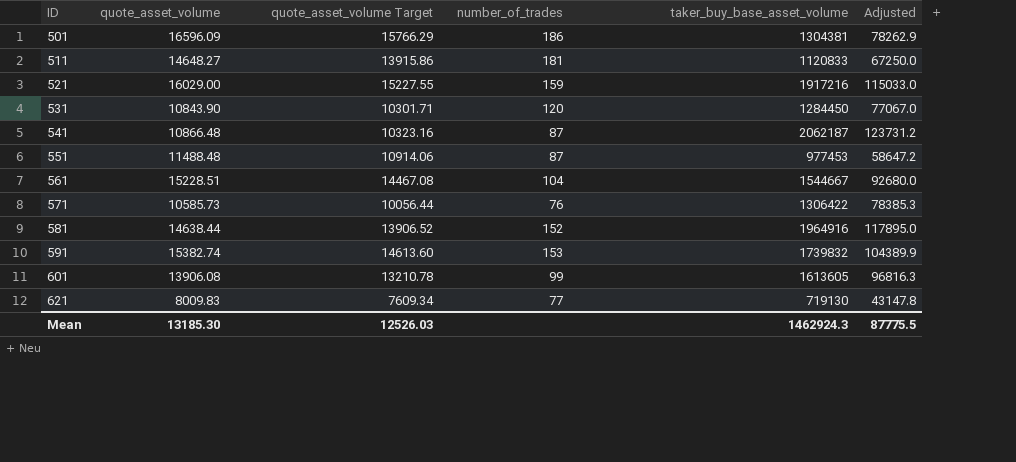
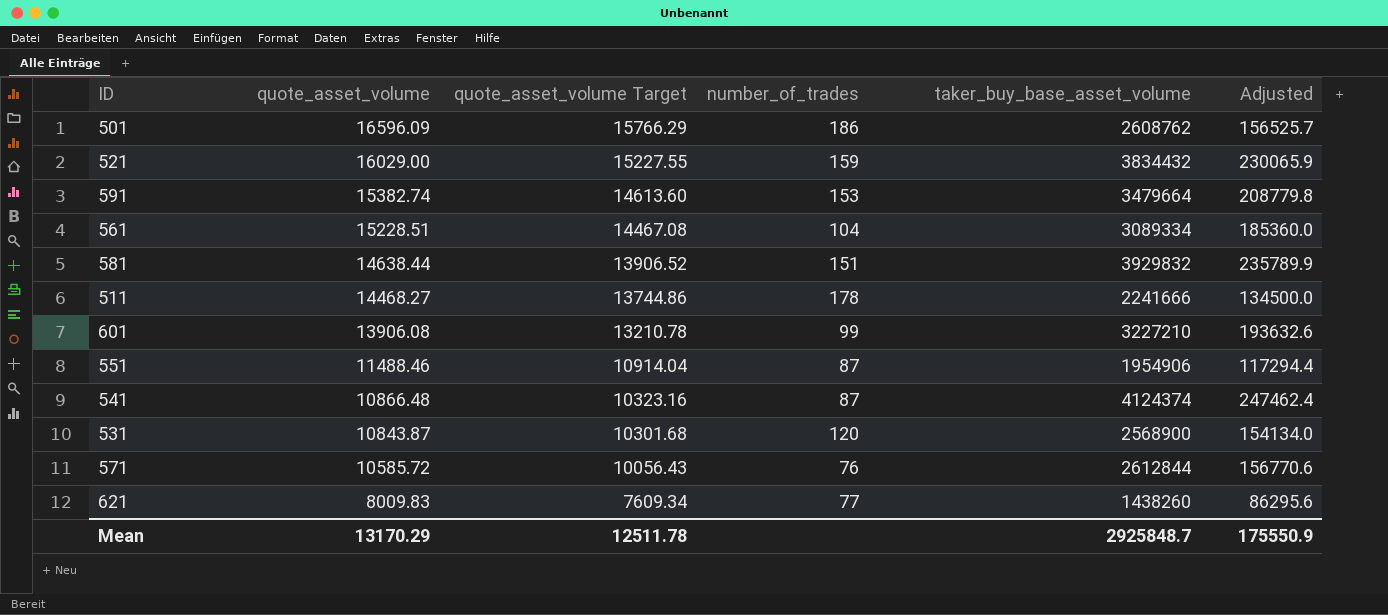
row order: ID ascending -> quote_asset_volume descending
501 | taker_buy_base_asset_volume: 1304381 -> 2608762
501 | Adjusted: 78262.9 -> 156525.7
521 | taker_buy_base_asset_volume: 1917216 -> 3834432
521 | Adjusted: 115033.0 -> 230065.9
591 | taker_buy_base_asset_volume: 1739832 -> 3479664
591 | Adjusted: 104389.9 -> 208779.8
561 | taker_buy_base_asset_volume: 1544667 -> 3089334
561 | Adjusted: 92680.0 -> 185360.0
581 | number_of_trades: 152 -> 151
581 | taker_buy_base_asset_volume: 1964916 -> 3929832
581 | Adjusted: 117895.0 -> 235789.9
511 | quote_asset_volume: 14648.27 -> 14468.27
511 | quote_asset_volume Target: 13915.86 -> 13744.86
511 | number_of_trades: 181 -> 178
511 | taker_buy_base_asset_volume: 1120833 -> 2241666
511 | Adjusted: 67250.0 -> 134500.0
601 | taker_buy_base_asset_volume: 1613605 -> 3227210
601 | Adjusted: 96816.3 -> 193632.6
551 | quote_asset_volume: 11488.48 -> 11488.46
551 | quote_asset_volume Target: 10914.06 -> 10914.04
551 | taker_buy_base_asset_volume: 977453 -> 1954906
551 | Adjusted: 58647.2 -> 117294.4
541 | taker_buy_base_asset_volume: 2062187 -> 4124374
541 | Adjusted: 123731.2 -> 247462.4
531 | quote_asset_volume: 10843.90 -> 10843.87
531 | quote_asset_volume Target: 10301.71 -> 10301.68
531 | taker_buy_base_asset_volume: 1284450 -> 2568900
531 | Adjusted: 77067.0 -> 154134.0
571 | quote_asset_volume: 10585.73 -> 10585.72
571 | quote_asset_volume Target: 10056.44 -> 10056.43
571 | taker_buy_base_asset_volume: 1306422 -> 2612844
571 | Adjusted: 78385.3 -> 156770.6
621 | taker_buy_base_asset_volume: 719130 -> 1438260
621 | Adjusted: 43147.8 -> 86295.6
Mean | quote_asset_volume: 13185.30 -> 13170.29
Mean | quote_asset_volume Target: 12526.03 -> 12511.78
Mean | taker_buy_base_asset_volume: 1462924.3 -> 2925848.7
Mean | Adjusted: 87775.5 -> 175550.9

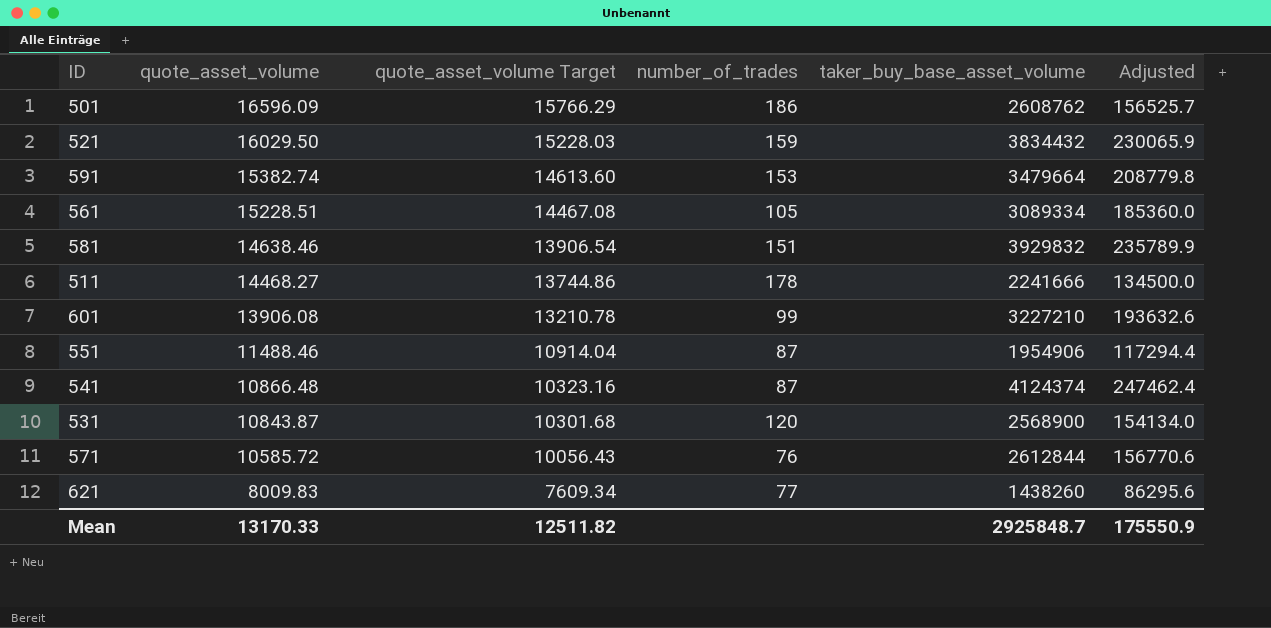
521 | quote_asset_volume: 16029.00 -> 16029.50
521 | quote_asset_volume Target: 15227.55 -> 15228.03
561 | number_of_trades: 104 -> 105
581 | quote_asset_volume: 14638.44 -> 14638.46
581 | quote_asset_volume Target: 13906.52 -> 13906.54
Mean | quote_asset_volume: 13170.29 -> 13170.33
Mean | quote_asset_volume Target: 12511.78 -> 12511.82

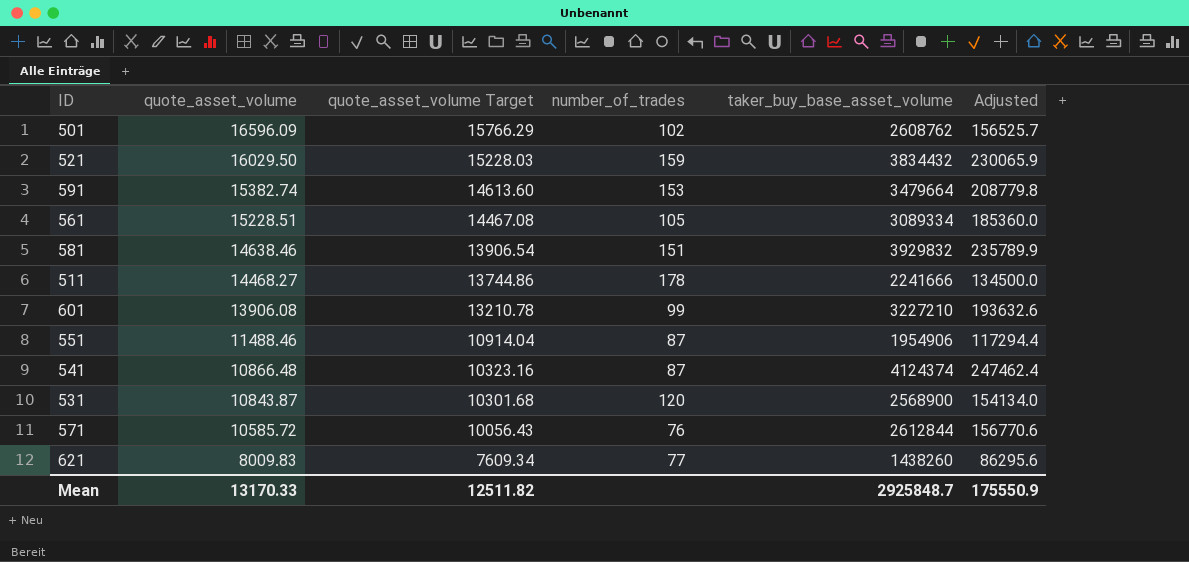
501 | number_of_trades: 186 -> 102

